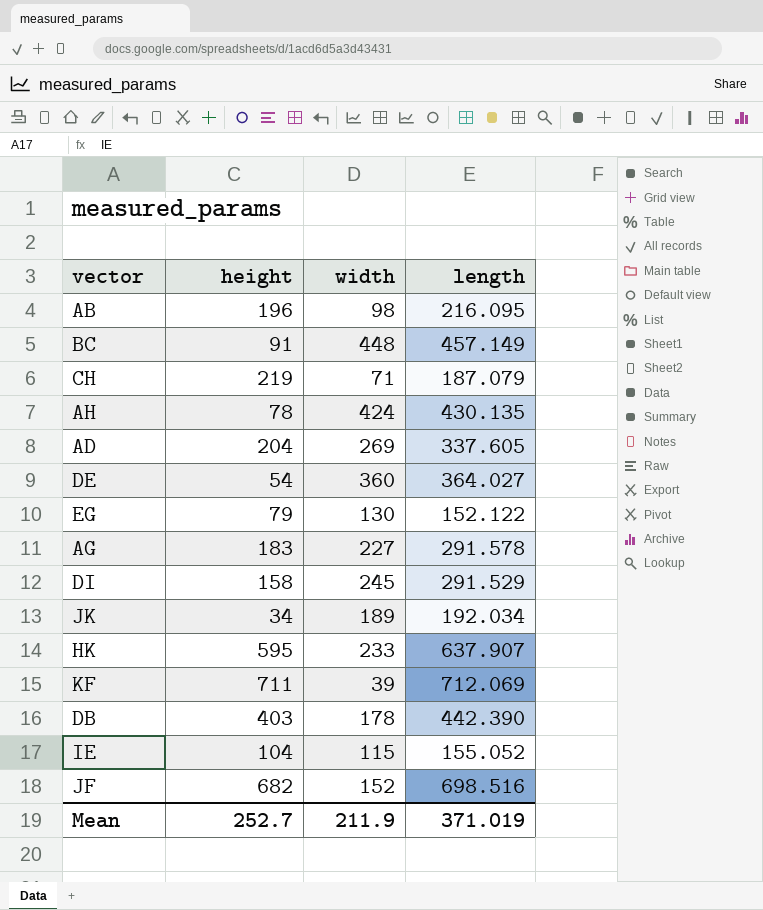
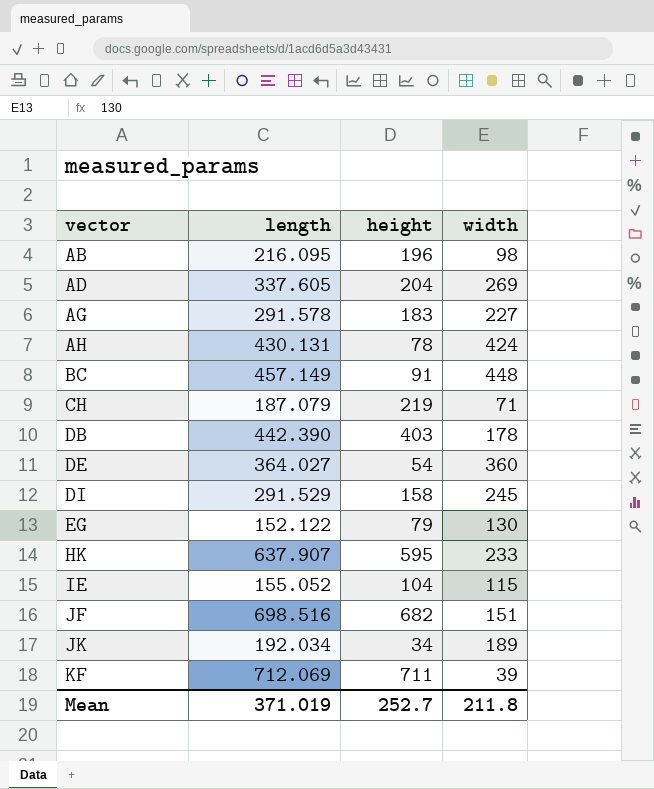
row order: none -> vector ascending
column length | position: 4 -> 2
AH | length: 430.135 -> 430.131
JF | width: 152 -> 151
Mean | width: 211.9 -> 211.8

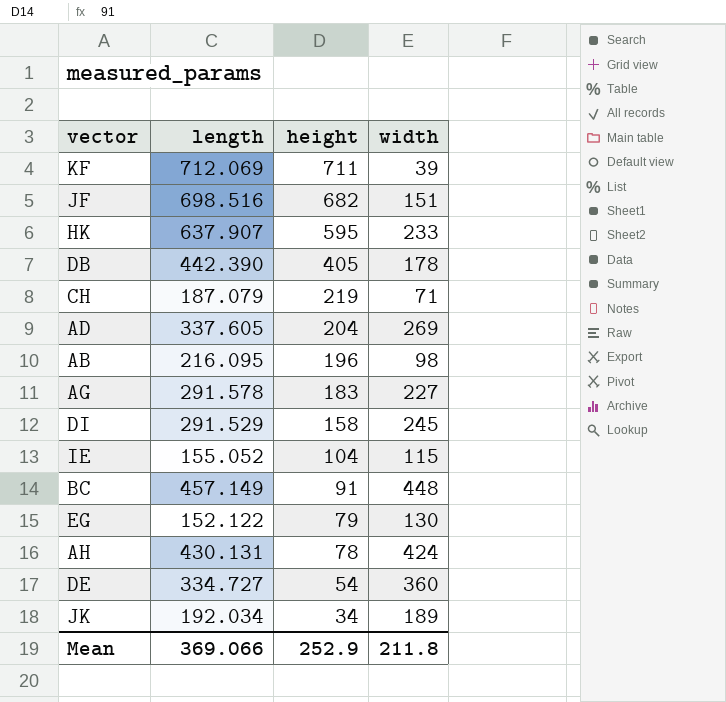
row order: vector ascending -> height descending
DB | height: 403 -> 405
DE | length: 364.027 -> 334.727
Mean | length: 371.019 -> 369.066
Mean | height: 252.7 -> 252.9

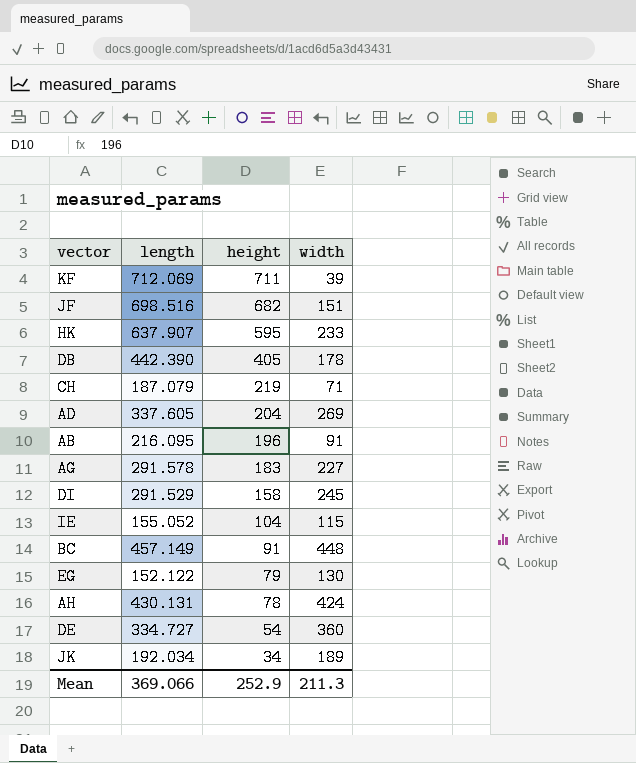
AB | width: 98 -> 91
Mean | width: 211.8 -> 211.3

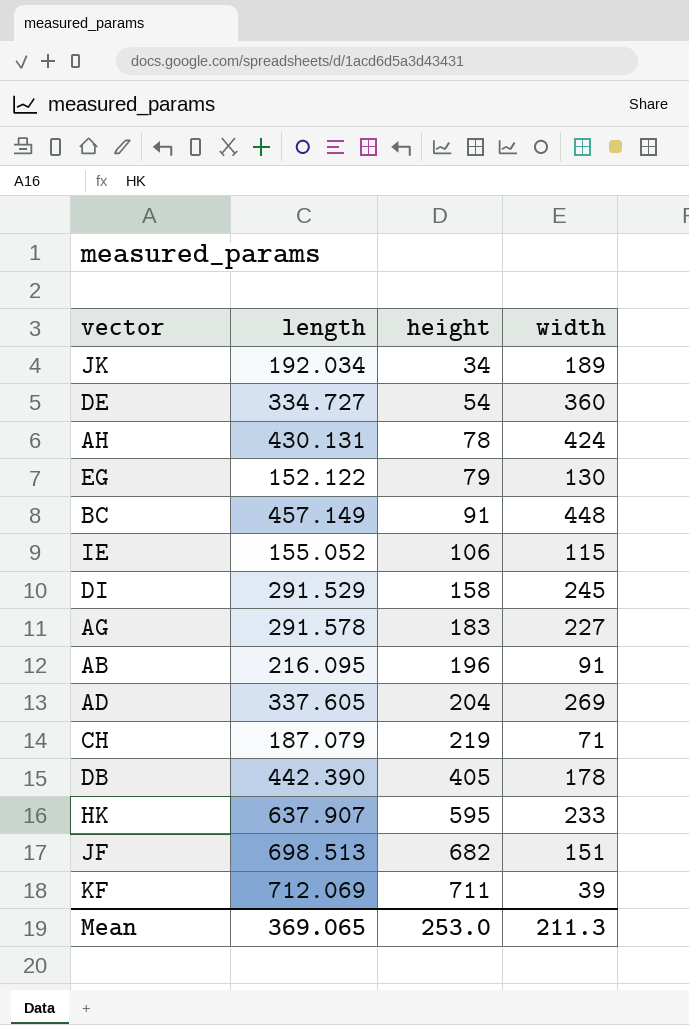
row order: height descending -> height ascending
IE | height: 104 -> 106
JF | length: 698.516 -> 698.513
Mean | length: 369.066 -> 369.065
Mean | height: 252.9 -> 253.0

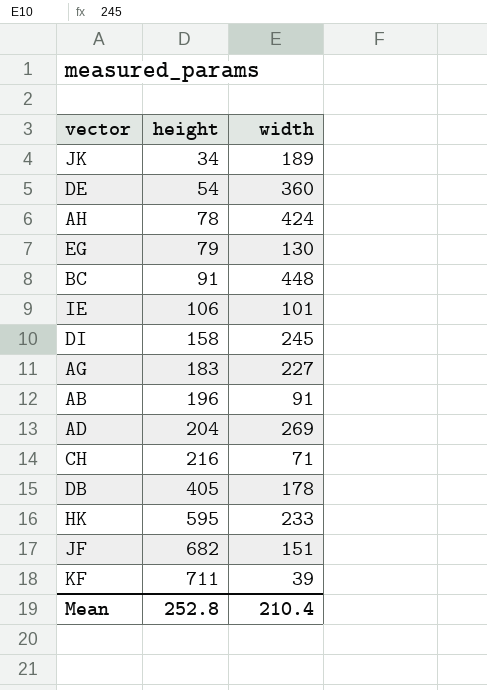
column length | position: 2 -> none
IE | width: 115 -> 101
CH | height: 219 -> 216
Mean | height: 253.0 -> 252.8
Mean | width: 211.3 -> 210.4

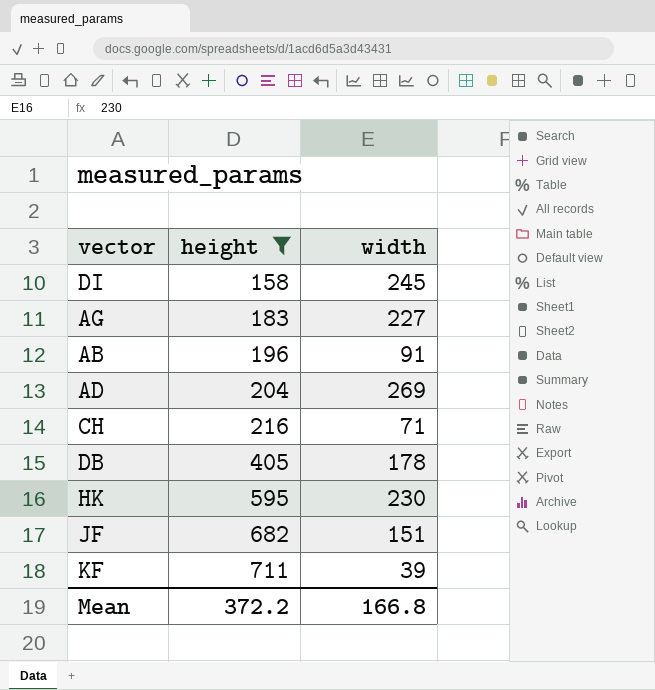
filter: none -> height >= 158
HK | width: 233 -> 230
Mean | height: 252.8 -> 372.2
Mean | width: 210.4 -> 166.8

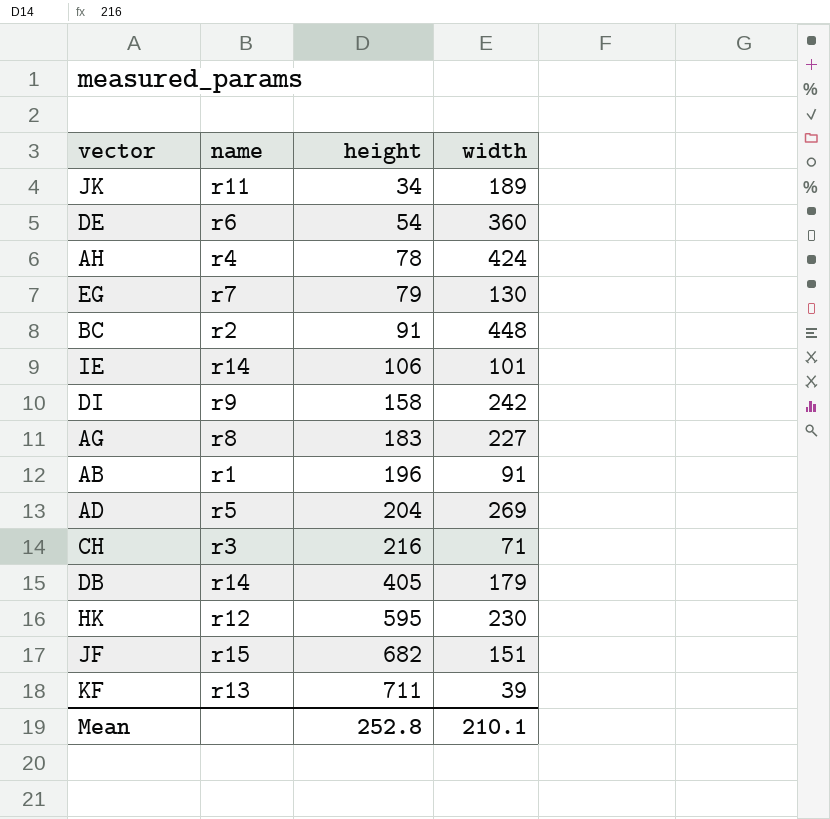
filter: height >= 158 -> none
column name | position: none -> 2
DI | width: 245 -> 242
DB | width: 178 -> 179
Mean | height: 372.2 -> 252.8
Mean | width: 166.8 -> 210.1

